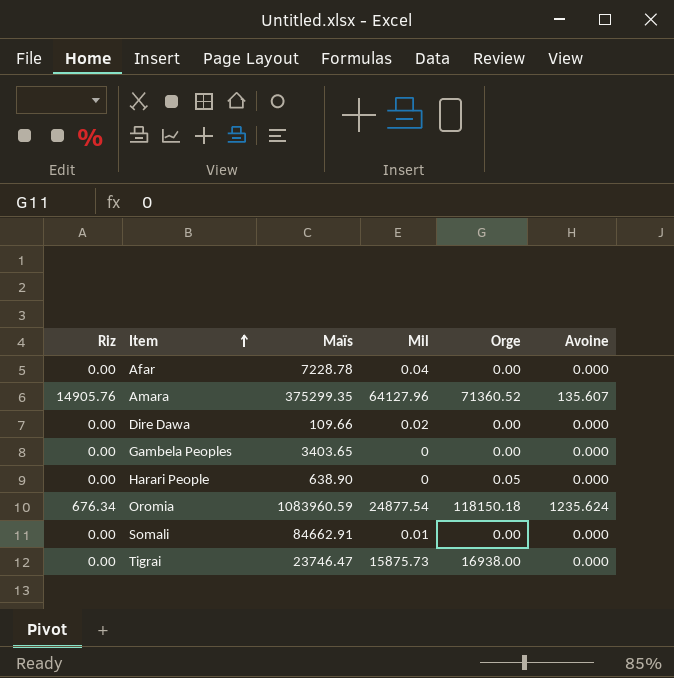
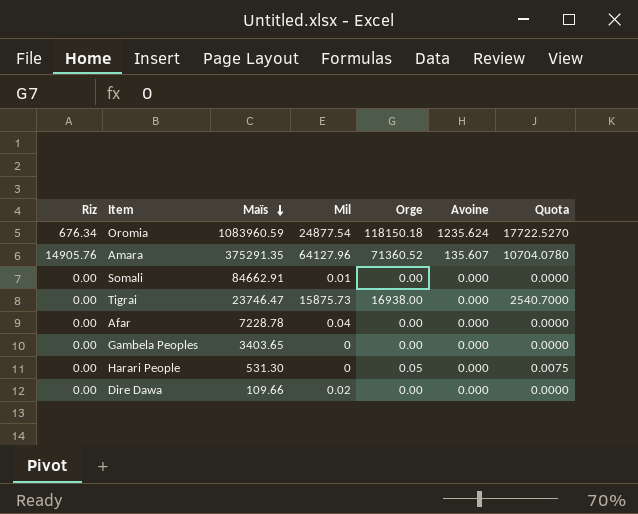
row order: Item ascending -> Maïs descending
column Quota | formula: none -> [Orge] * 0.15
Amara | Maïs: 375299.35 -> 375291.35
Harari People | Maïs: 638.90 -> 531.30

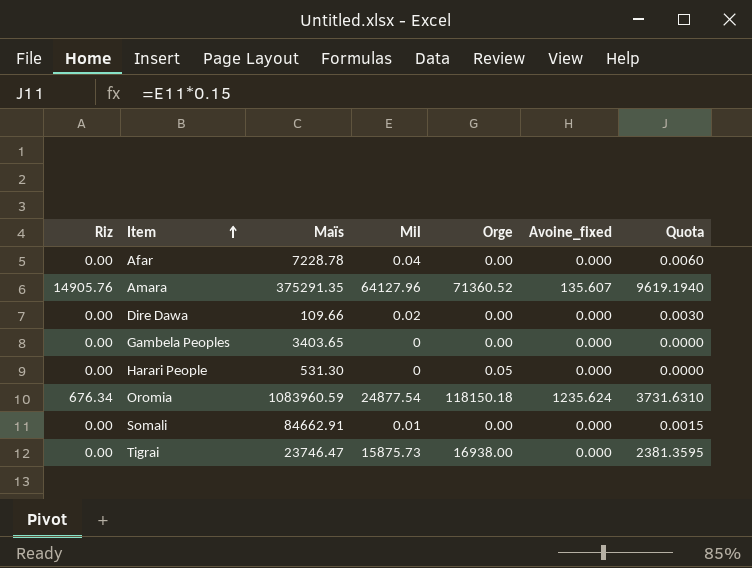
row order: Maïs descending -> Item ascending
column name: Avoine -> Avoine_fixed
column Quota | formula: [Orge] * 0.15 -> [Mil] * 0.15

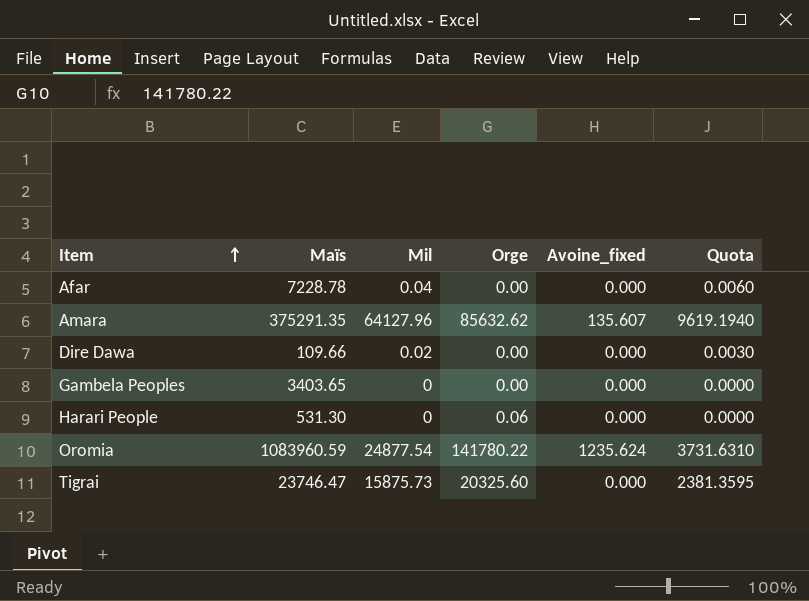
column Riz | position: 1 -> none
row Somali: 0.00 | 84662.91 | 0.01 | 0.00 | 0.000 | 0.0015 -> none
Amara | Orge: 71360.52 -> 85632.62
Harari People | Orge: 0.05 -> 0.06
Oromia | Orge: 118150.18 -> 141780.22
Tigrai | Orge: 16938.00 -> 20325.60

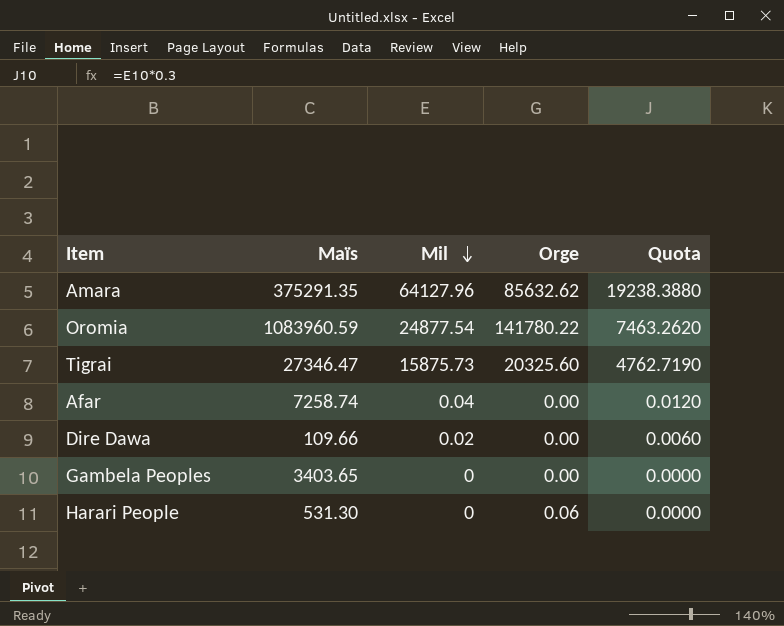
row order: Item ascending -> Mil descending
column Avoine_fixed | position: 5 -> none
column Quota | formula: [Mil] * 0.15 -> [Mil] * 0.3
Tigrai | Maïs: 23746.47 -> 27346.47
Afar | Maïs: 7228.78 -> 7258.74

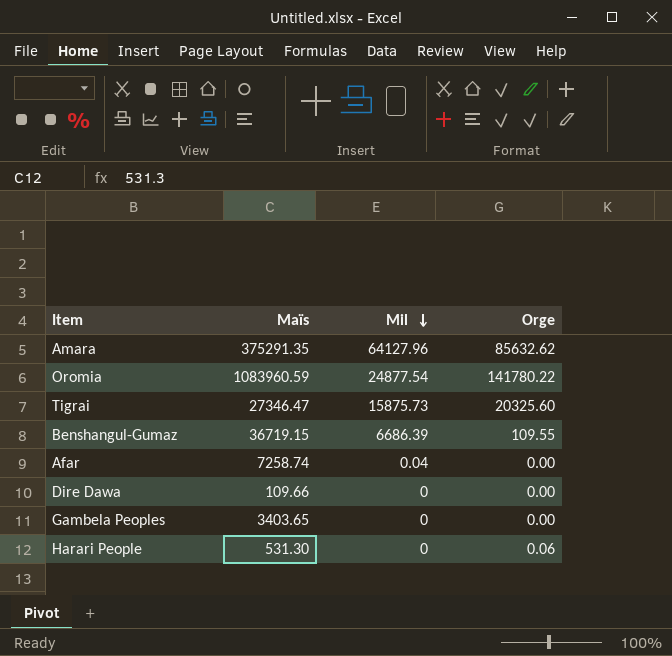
column Quota | formula: [Mil] * 0.3 -> none
row Benshangul-Gumaz: none -> 36719.15 | 6686.39 | 109.55
Dire Dawa | Mil: 0.02 -> 0

